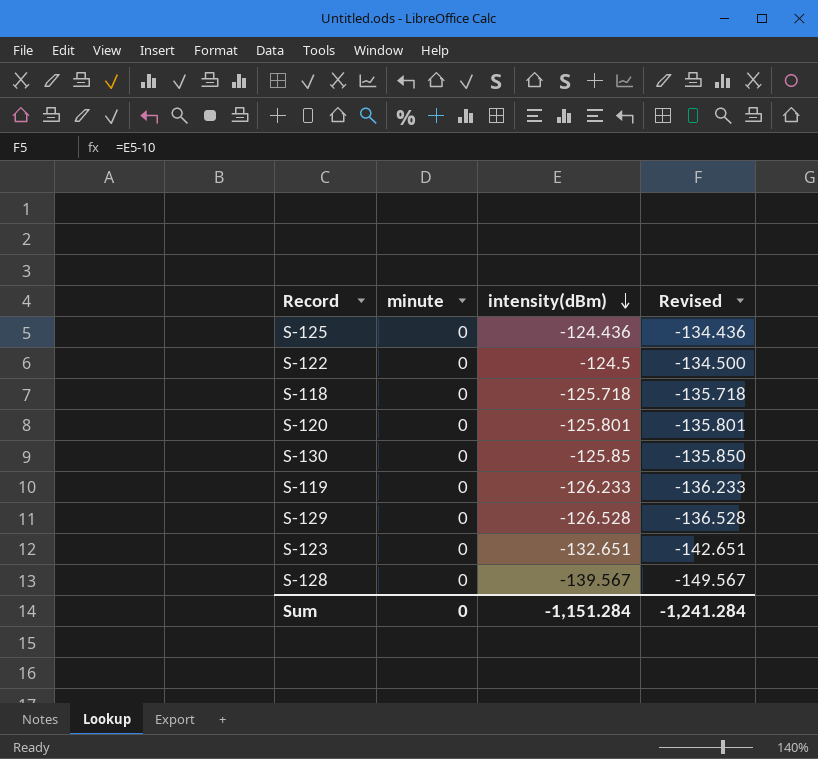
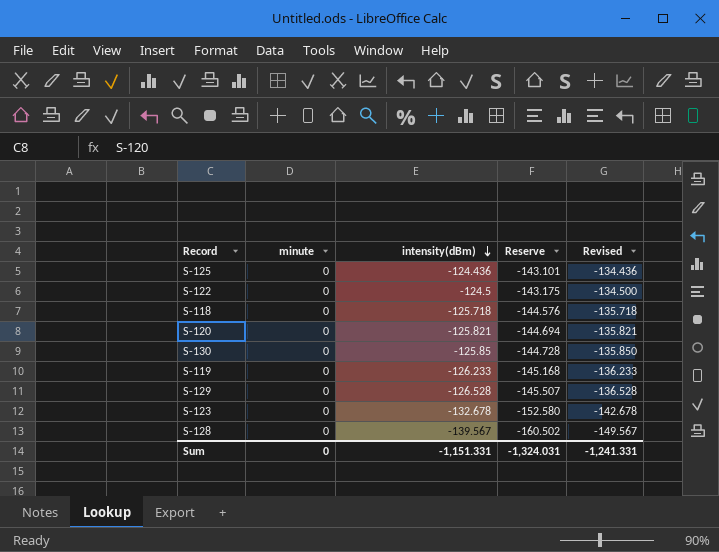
column Reserve | formula: none -> [intensity(dBm)] * 1.15
S-120 | intensity(dBm): -125.801 -> -125.821
S-120 | Revised: -135.801 -> -135.821
S-123 | intensity(dBm): -132.651 -> -132.678
S-123 | Revised: -142.651 -> -142.678
Sum | intensity(dBm): -1,151.284 -> -1,151.331
Sum | Revised: -1,241.284 -> -1,241.331

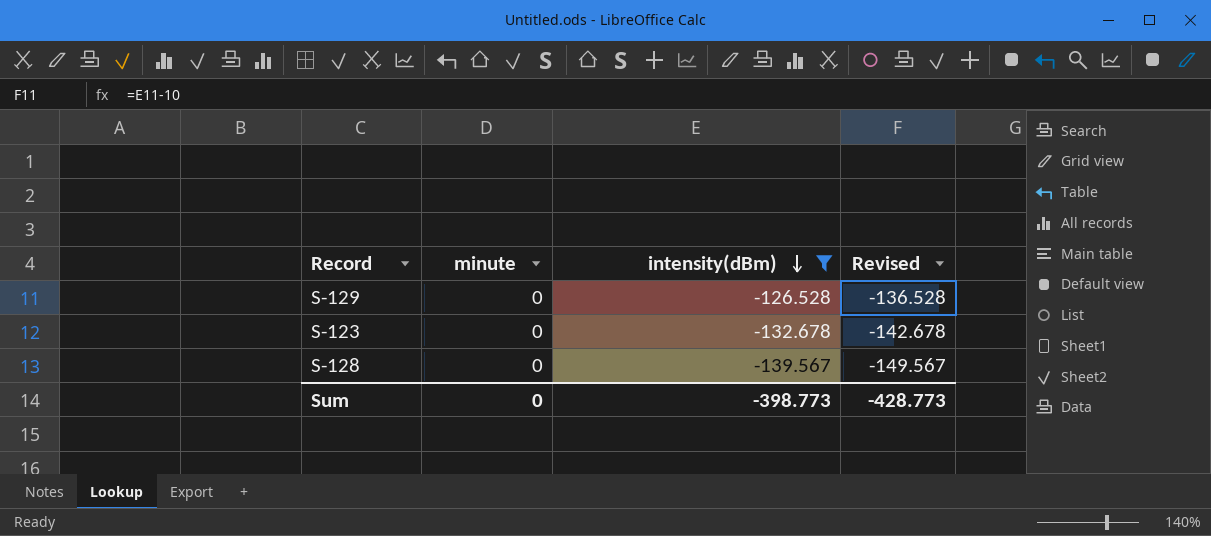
filter: none -> intensity(dBm) <= -126.528
column Reserve | formula: [intensity(dBm)] * 1.15 -> none
Sum | intensity(dBm): -1,151.331 -> -398.773
Sum | Revised: -1,241.331 -> -428.773

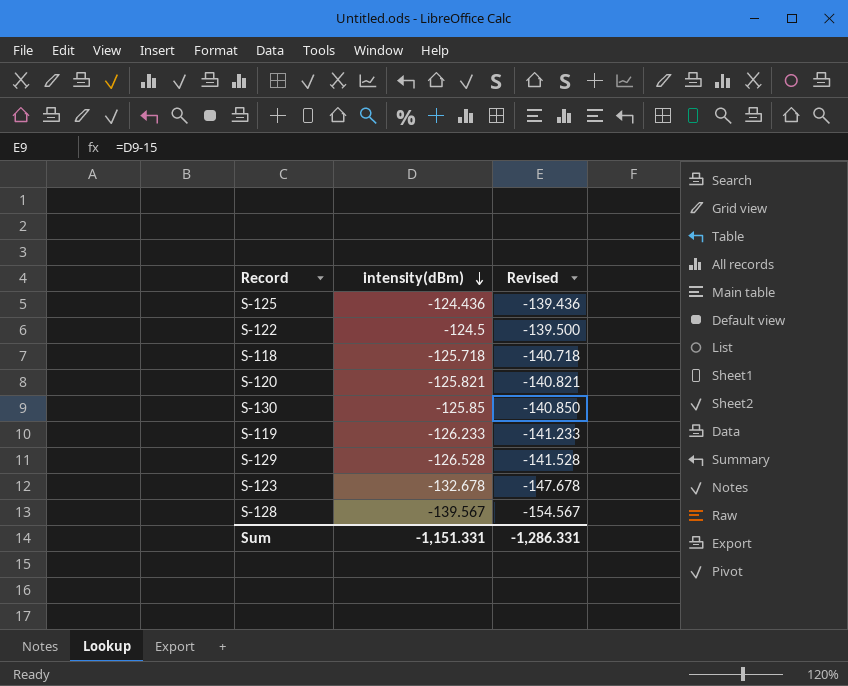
filter: intensity(dBm) <= -126.528 -> none
column minute | position: 2 -> none
column Revised | formula: [intensity(dBm)] - 10 -> [intensity(dBm)] - 15
Sum | intensity(dBm): -398.773 -> -1,151.331
Sum | Revised: -428.773 -> -1,286.331

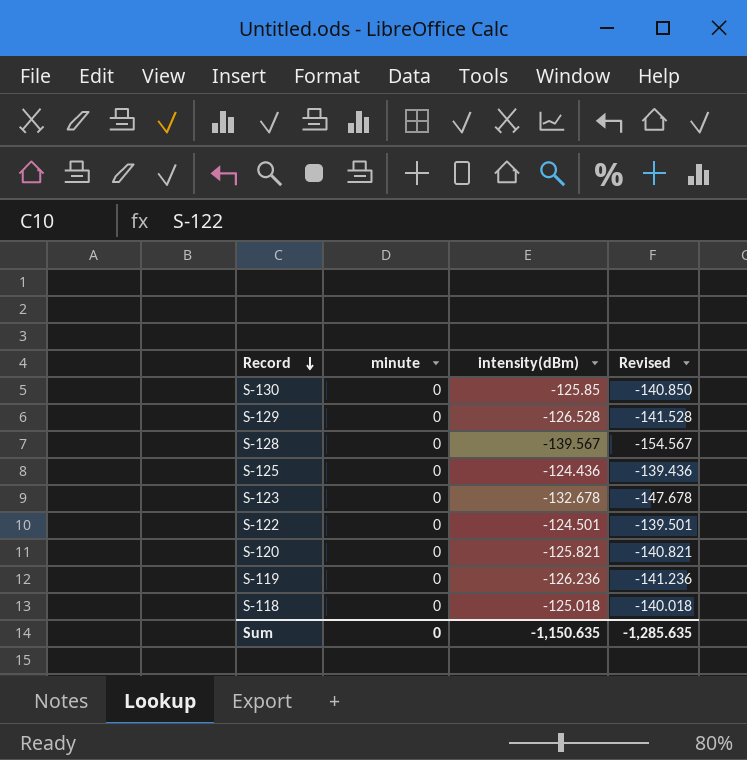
row order: intensity(dBm) descending -> Record descending
column minute | position: none -> 2
S-122 | intensity(dBm): -124.5 -> -124.501
S-122 | Revised: -139.500 -> -139.501
S-119 | intensity(dBm): -126.233 -> -126.236
S-119 | Revised: -141.233 -> -141.236
S-118 | intensity(dBm): -125.718 -> -125.018
S-118 | Revised: -140.718 -> -140.018
Sum | intensity(dBm): -1,151.331 -> -1,150.635
Sum | Revised: -1,286.331 -> -1,285.635

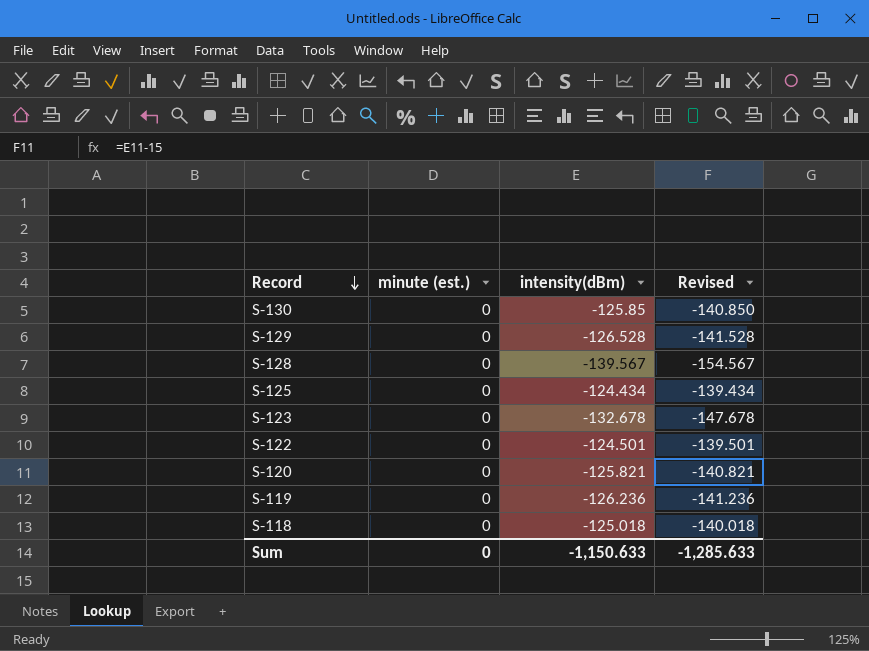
column name: minute -> minute (est.)
S-125 | intensity(dBm): -124.436 -> -124.434
S-125 | Revised: -139.436 -> -139.434
Sum | intensity(dBm): -1,150.635 -> -1,150.633
Sum | Revised: -1,285.635 -> -1,285.633

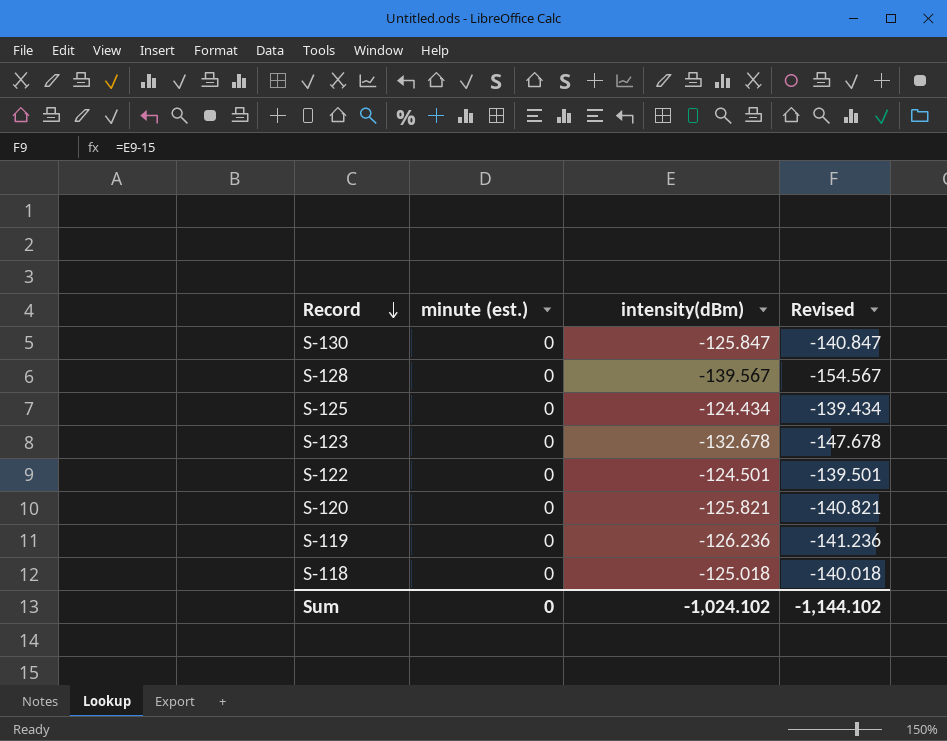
row S-129: 0 | -126.528 | -141.528 -> none
S-130 | intensity(dBm): -125.85 -> -125.847
S-130 | Revised: -140.850 -> -140.847
Sum | intensity(dBm): -1,150.633 -> -1,024.102
Sum | Revised: -1,285.633 -> -1,144.102

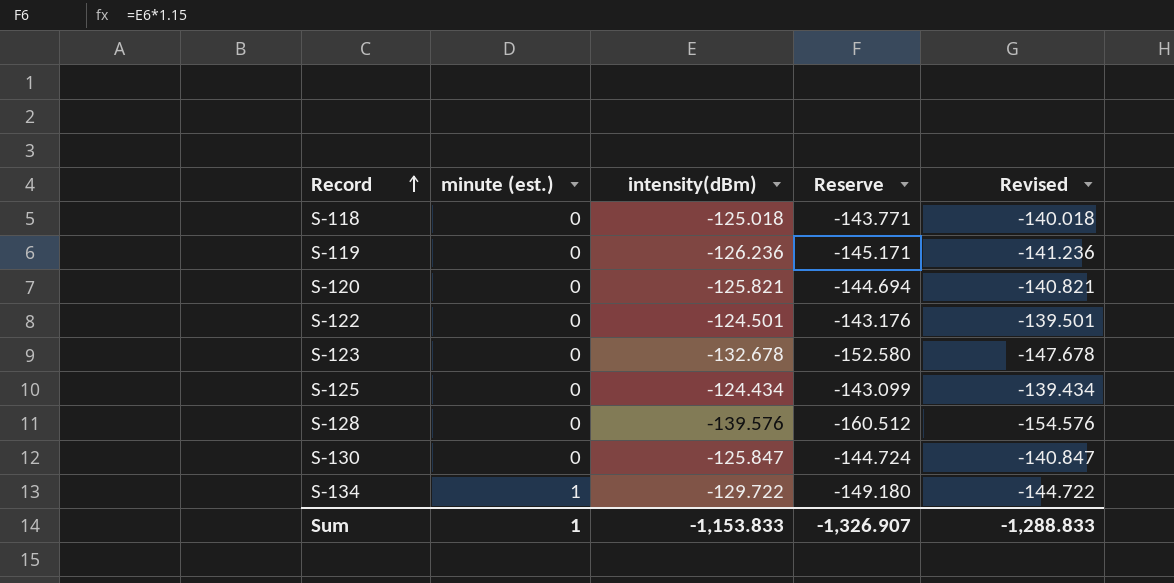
row order: Record descending -> Record ascending
column Reserve | formula: none -> [intensity(dBm)] * 1.15
S-128 | intensity(dBm): -139.567 -> -139.576
S-128 | Revised: -154.567 -> -154.576
row S-134: none -> 1 | -129.722 | -149.180 | -144.722
Sum | minute (est.): 0 -> 1
Sum | intensity(dBm): -1,024.102 -> -1,153.833
Sum | Revised: -1,144.102 -> -1,288.833

